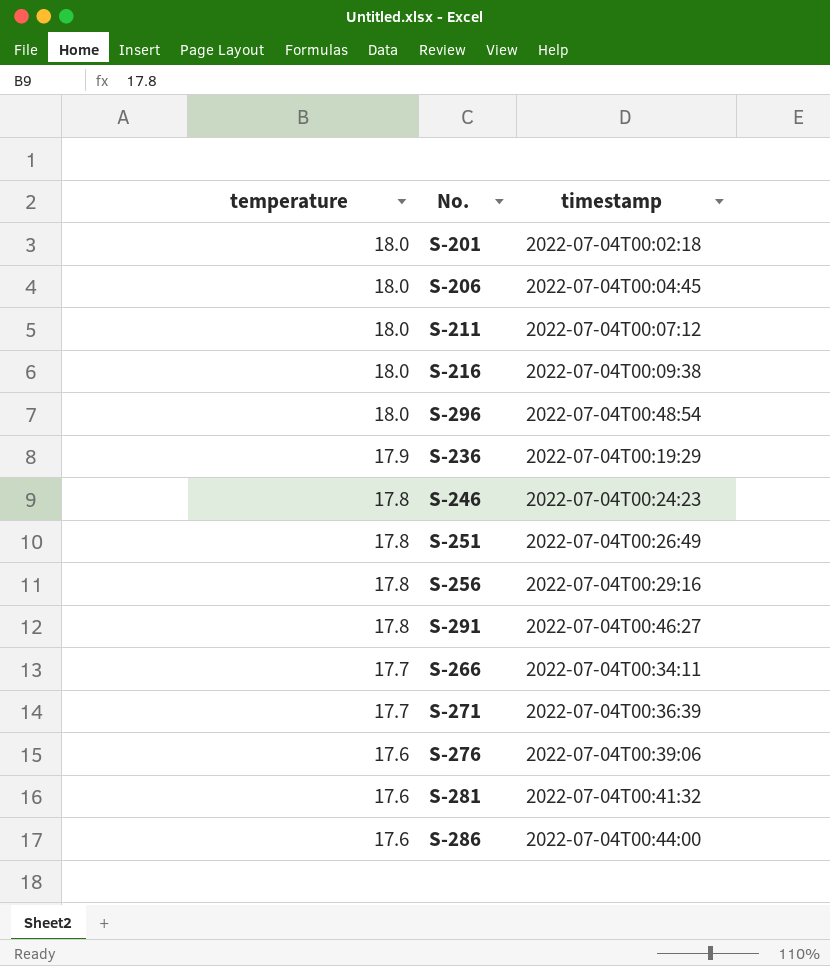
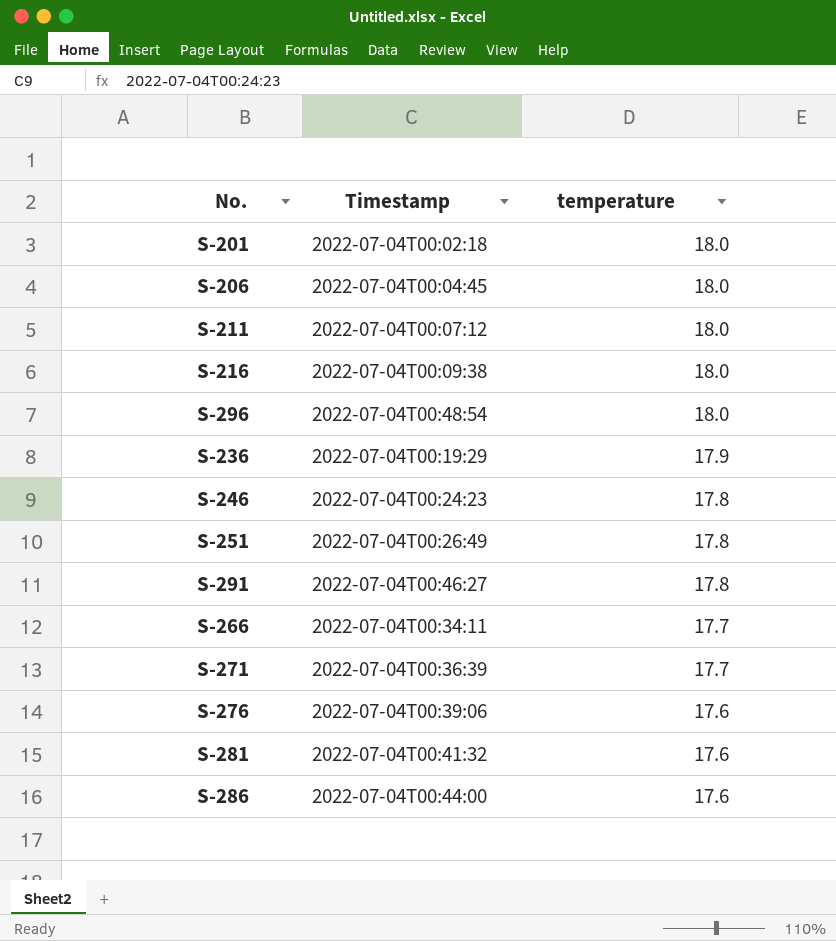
column name: timestamp -> Timestamp
column temperature | position: 1 -> 3
row S-256: 17.8 | 2022-07-04T00:29:16 -> none

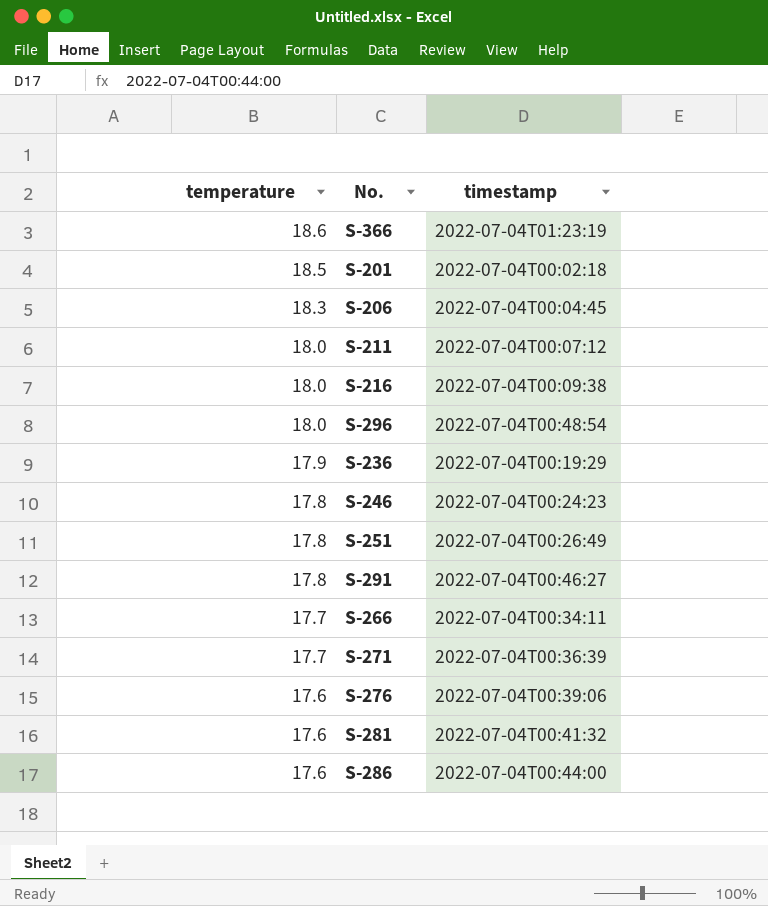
column temperature | position: 3 -> 1
column name: Timestamp -> timestamp
row S-366: none -> 18.6 | 2022-07-04T01:23:19
S-201 | temperature: 18.0 -> 18.5
S-206 | temperature: 18.0 -> 18.3

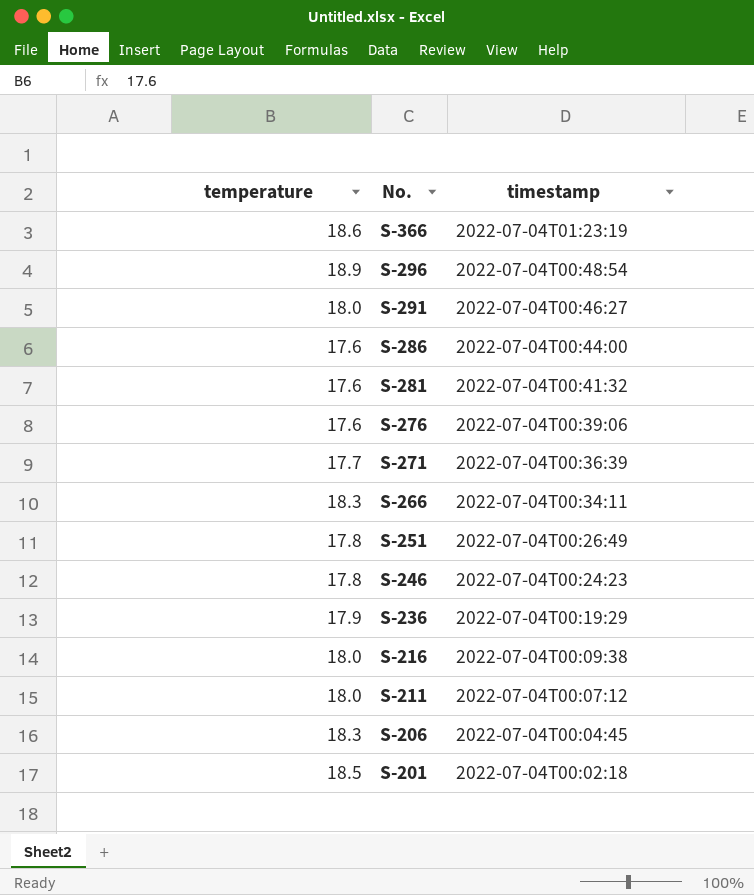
row order: temperature descending -> No. descending
S-296 | temperature: 18.0 -> 18.9
S-291 | temperature: 17.8 -> 18.0
S-266 | temperature: 17.7 -> 18.3

